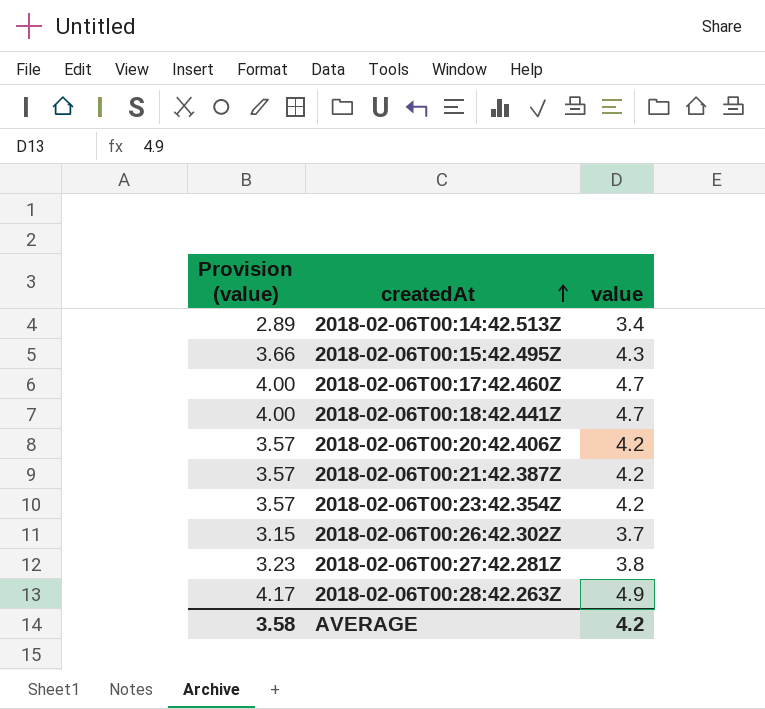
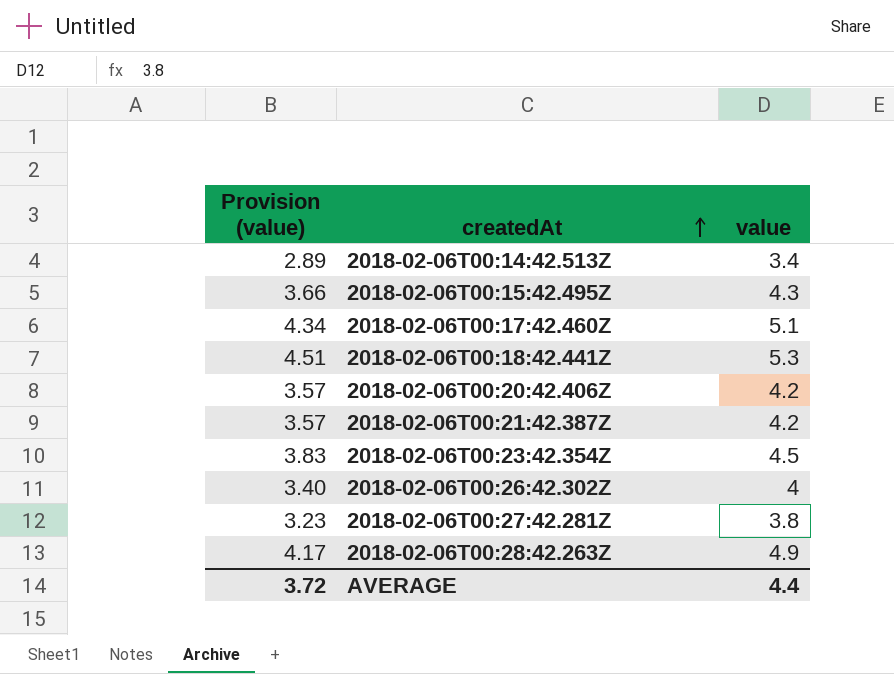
2018-02-06T00:17:42.460Z | Provision (value): 4.00 -> 4.34
2018-02-06T00:17:42.460Z | value: 4.7 -> 5.1
2018-02-06T00:18:42.441Z | Provision (value): 4.00 -> 4.51
2018-02-06T00:18:42.441Z | value: 4.7 -> 5.3
2018-02-06T00:23:42.354Z | Provision (value): 3.57 -> 3.83
2018-02-06T00:23:42.354Z | value: 4.2 -> 4.5
2018-02-06T00:26:42.302Z | Provision (value): 3.15 -> 3.40
2018-02-06T00:26:42.302Z | value: 3.7 -> 4
AVERAGE | Provision (value): 3.58 -> 3.72
AVERAGE | value: 4.2 -> 4.4

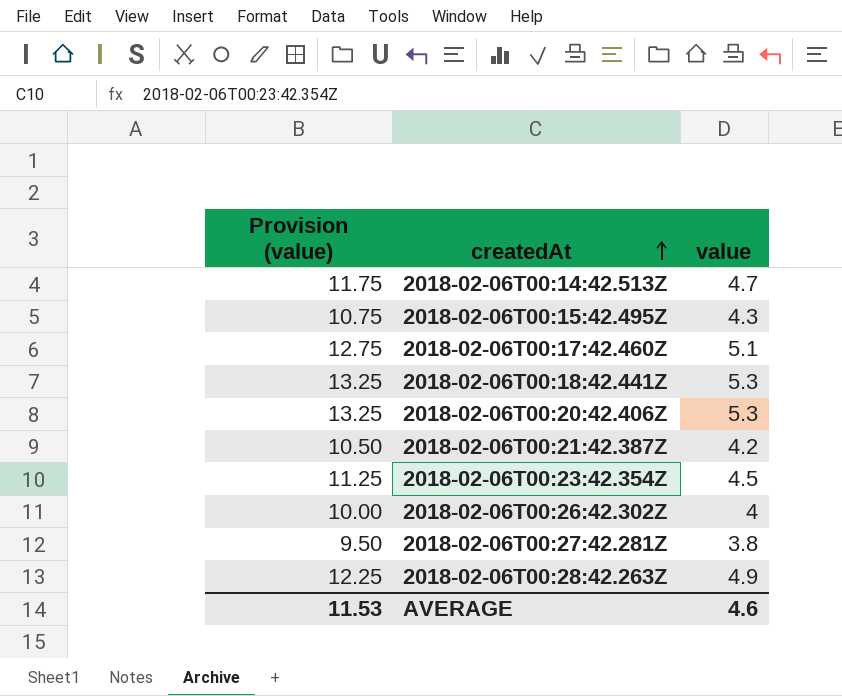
column Provision (value) | formula: [value] * 0.85 -> [value] * 2.5
2018-02-06T00:14:42.513Z | value: 3.4 -> 4.7
2018-02-06T00:20:42.406Z | value: 4.2 -> 5.3
AVERAGE | Provision (value): 3.72 -> 11.53
AVERAGE | value: 4.4 -> 4.6

